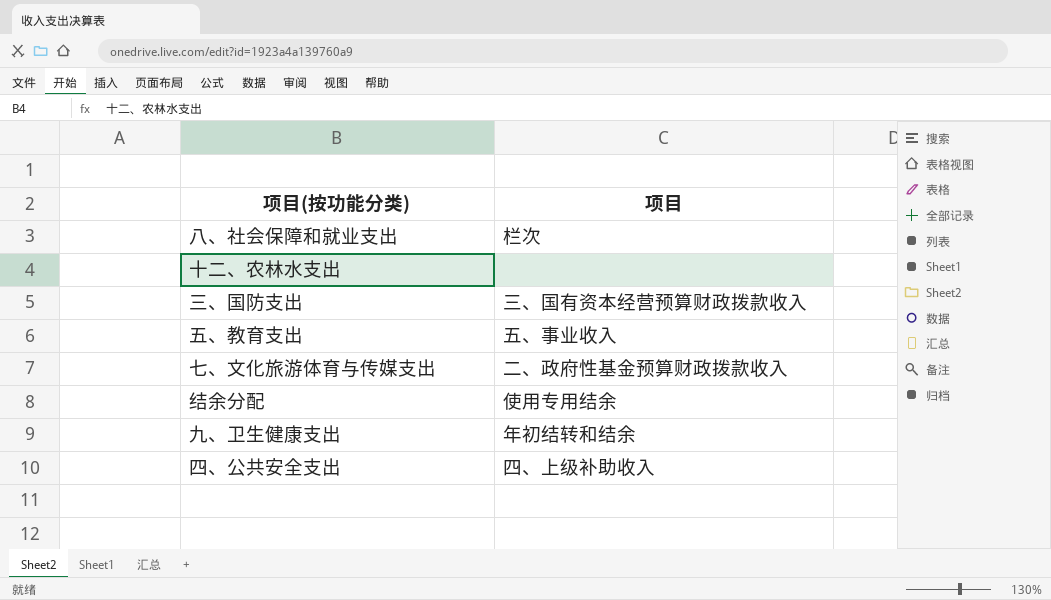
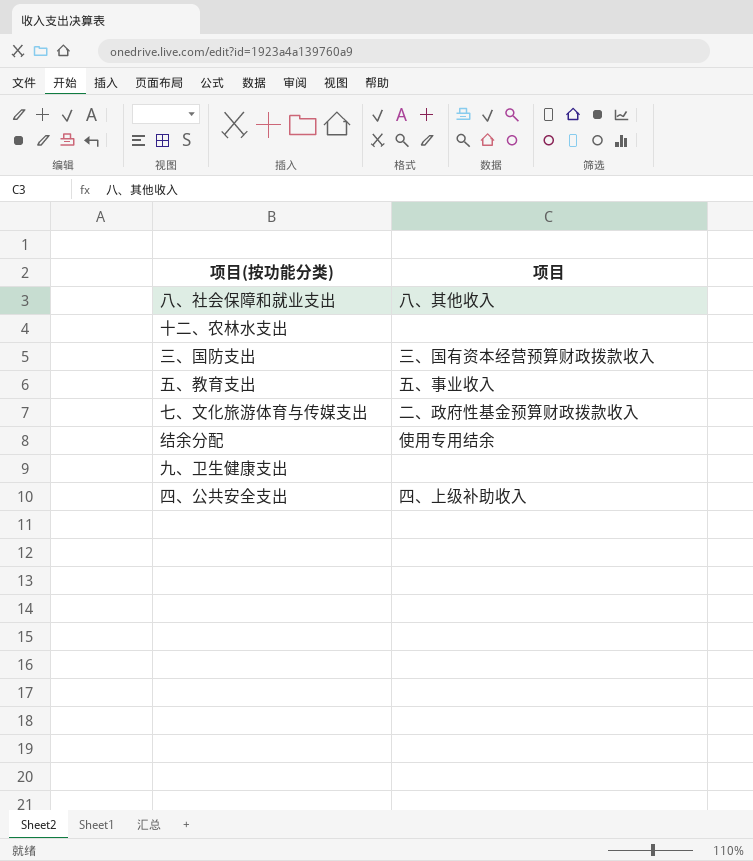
八、社会保障和就业支出 | 项目: 栏次 -> 八、其他收入
九、卫生健康支出 | 项目: 年初结转和结余 -> none

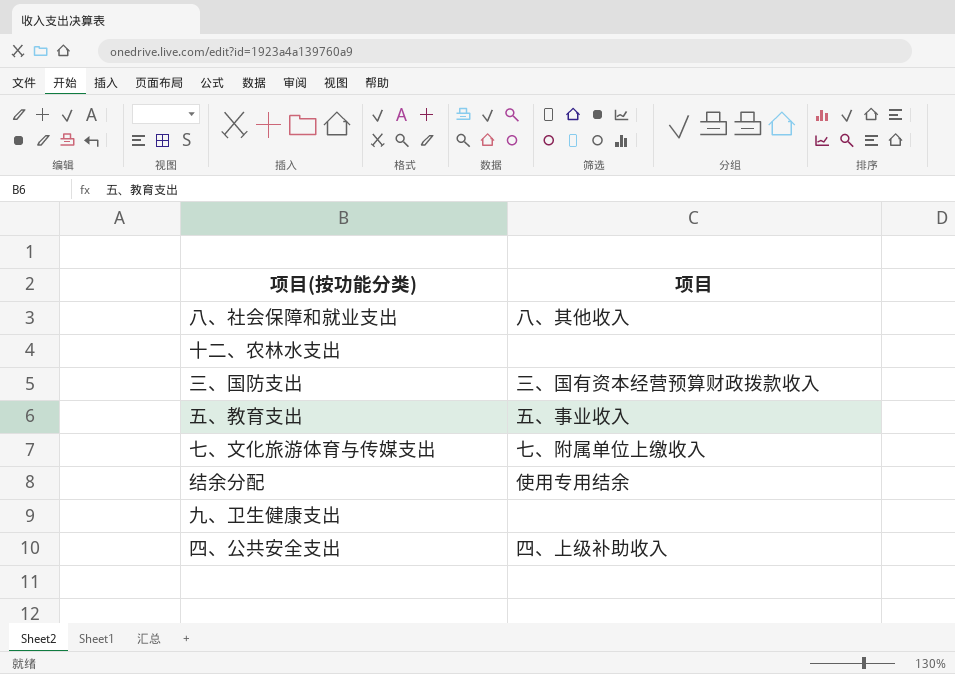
七、文化旅游体育与传媒支出 | 项目: 二、政府性基金预算财政拨款收入 -> 七、附属单位上缴收入

